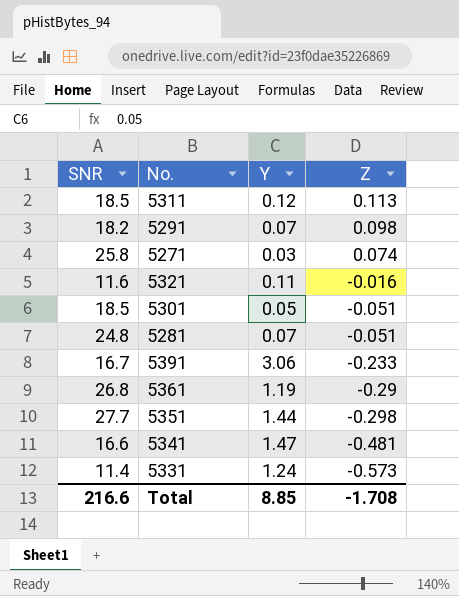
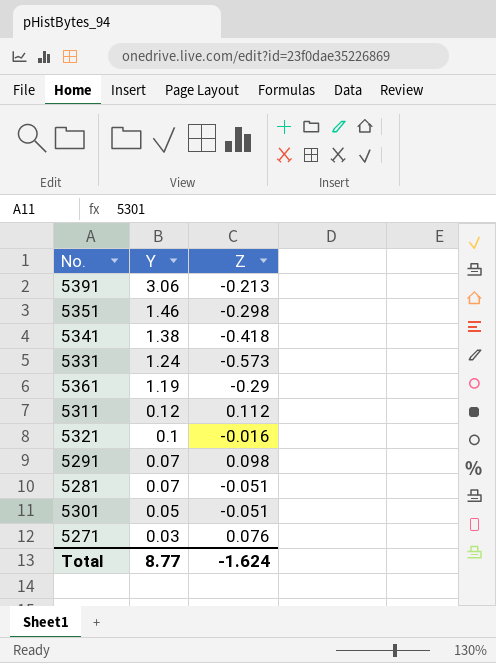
row order: Z descending -> Y descending
column SNR | position: 1 -> none
5391 | Z: -0.233 -> -0.213
5351 | Y: 1.44 -> 1.46
5341 | Y: 1.47 -> 1.38
5341 | Z: -0.481 -> -0.418
5311 | Z: 0.113 -> 0.112
5321 | Y: 0.11 -> 0.1
5271 | Z: 0.074 -> 0.076
Total | Y: 8.85 -> 8.77
Total | Z: -1.708 -> -1.624

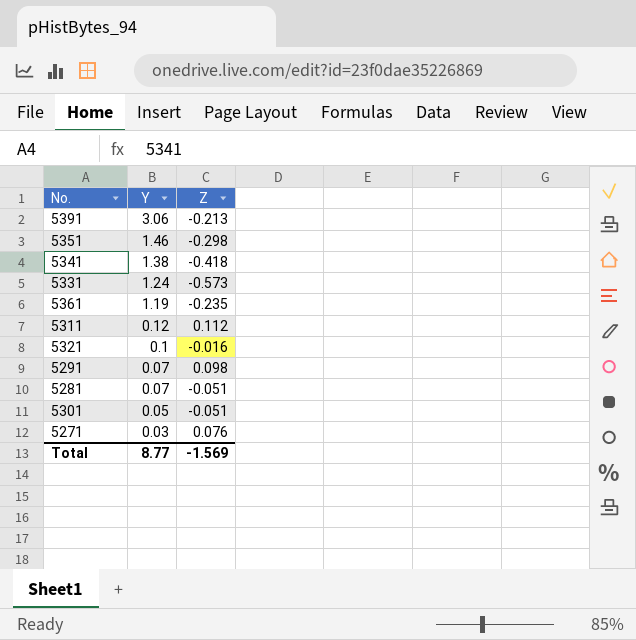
5361 | Z: -0.29 -> -0.235
Total | Z: -1.624 -> -1.569

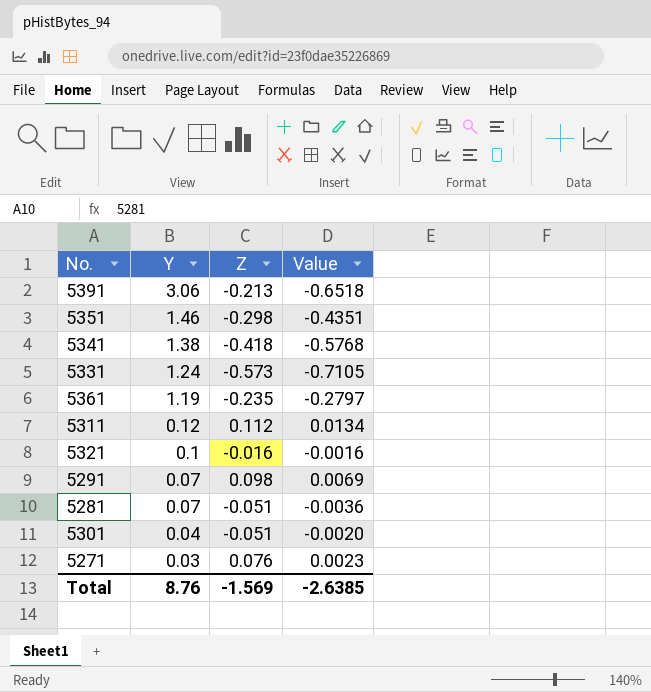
column Value | formula: none -> [Y] * [Z]
5301 | Y: 0.05 -> 0.04
Total | Y: 8.77 -> 8.76

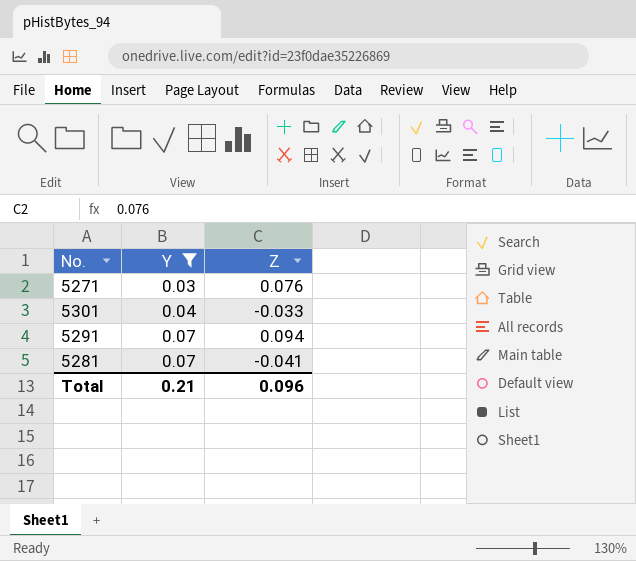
filter: none -> Y <= 0.07
row order: Y descending -> Y ascending
column Value | formula: [Y] * [Z] -> none
5301 | Z: -0.051 -> -0.033
5291 | Z: 0.098 -> 0.094
5281 | Z: -0.051 -> -0.041
Total | Y: 8.76 -> 0.21
Total | Z: -1.569 -> 0.096

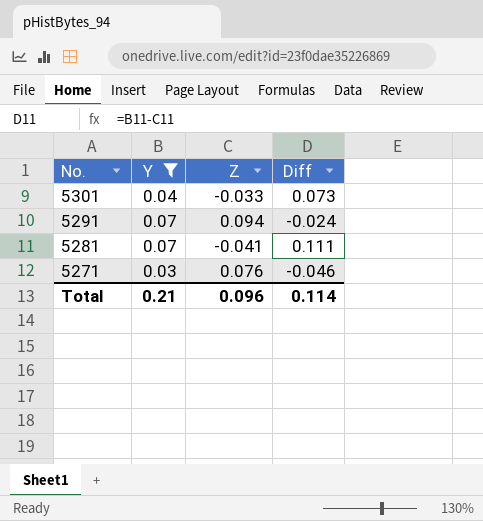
row order: Y ascending -> No. descending
column Diff | formula: none -> [Y] - [Z]

